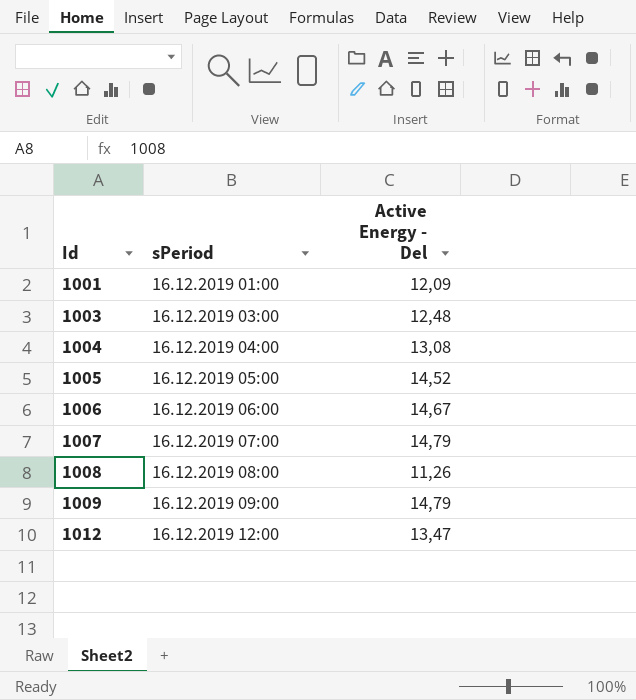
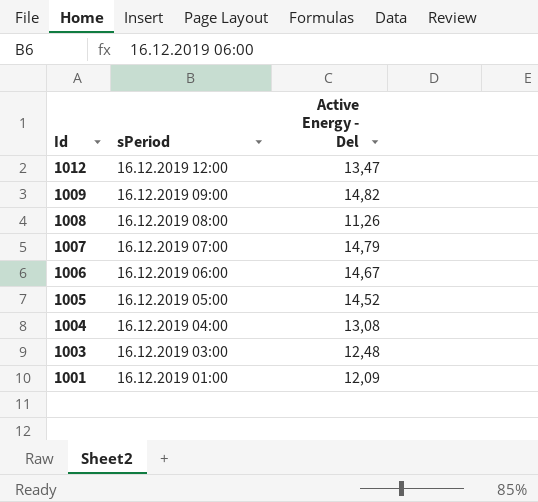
row order: Id ascending -> Id descending
1009 | Active Energy - Del: 14,79 -> 14,82

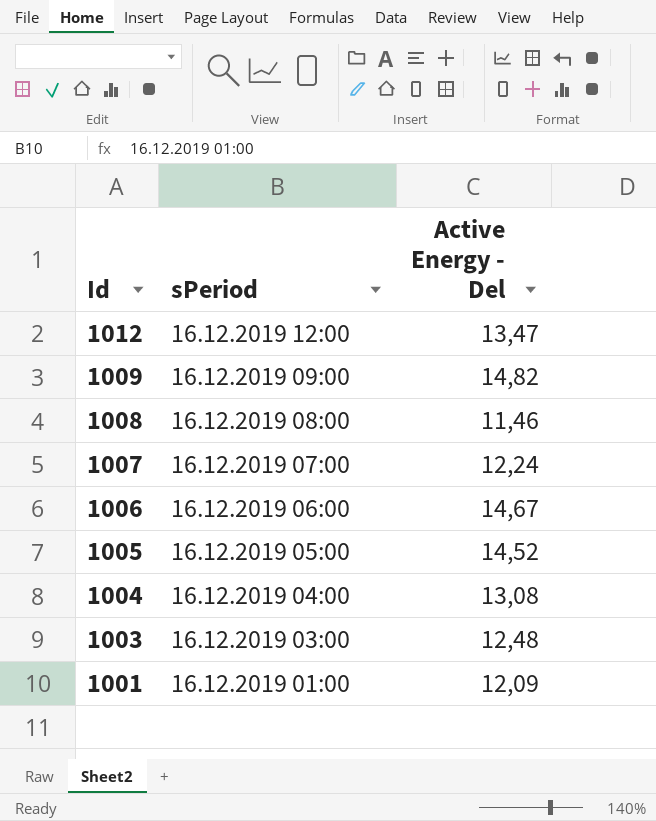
1008 | Active Energy - Del: 11,26 -> 11,46
1007 | Active Energy - Del: 14,79 -> 12,24

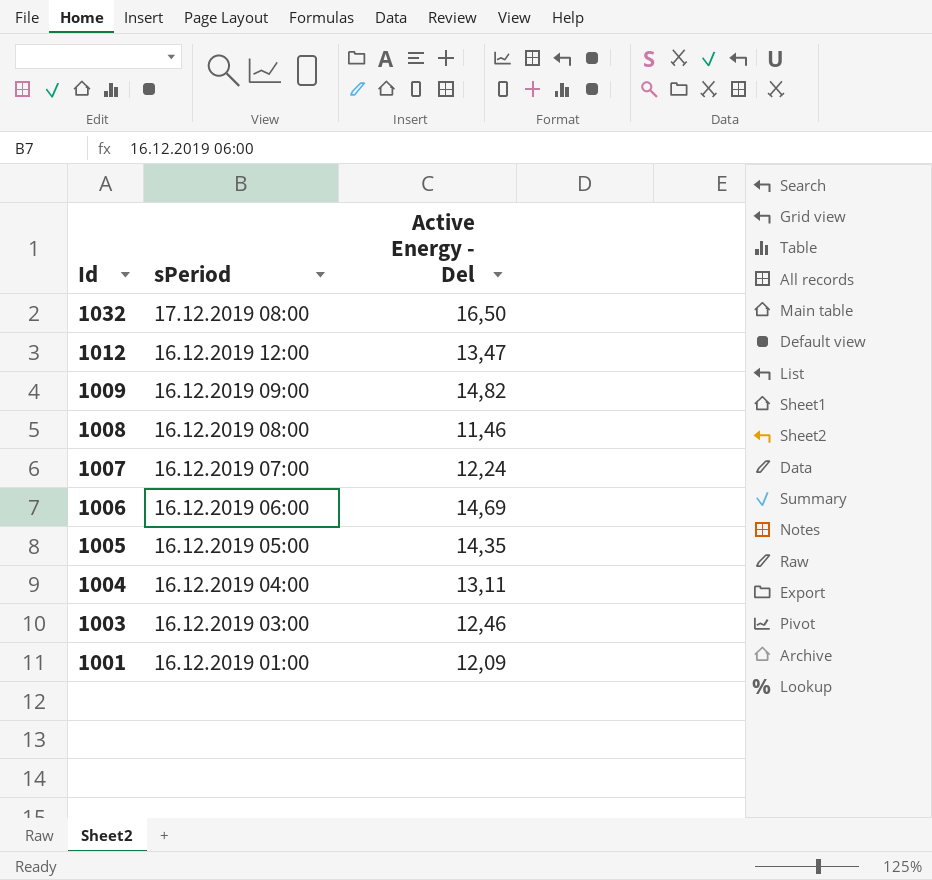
row 1032: none -> 17.12.2019 08:00 | 16,50
1006 | Active Energy - Del: 14,67 -> 14,69
1005 | Active Energy - Del: 14,52 -> 14,35
1004 | Active Energy - Del: 13,08 -> 13,11
1003 | Active Energy - Del: 12,48 -> 12,46

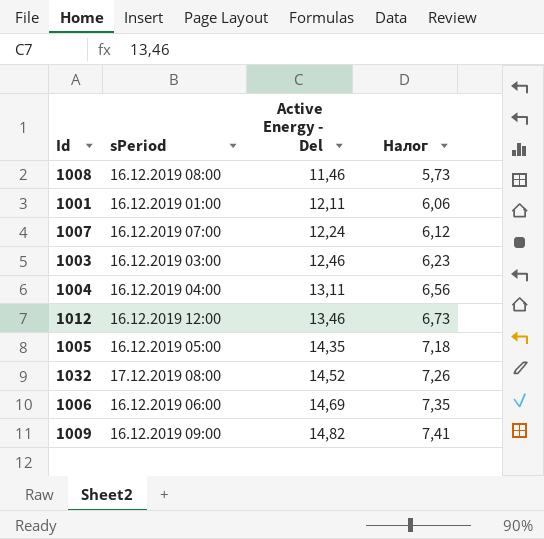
row order: Id descending -> Active Energy - Del ascending
column Налог | formula: none -> [Active Energy - Del] * 0,5
1001 | Active Energy - Del: 12,09 -> 12,11
1012 | Active Energy - Del: 13,47 -> 13,46
1032 | Active Energy - Del: 16,50 -> 14,52

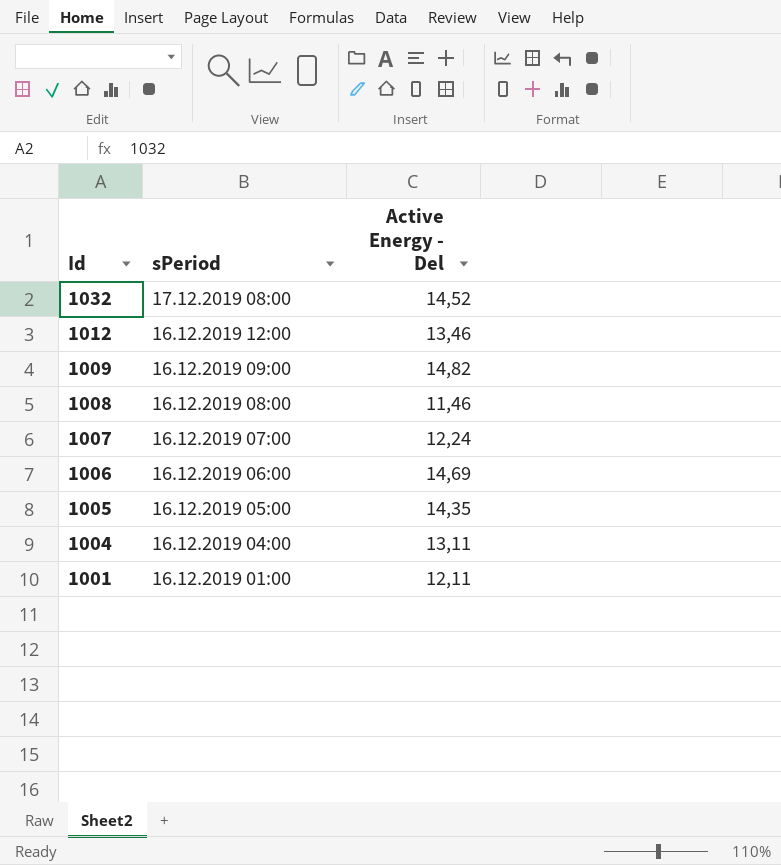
row order: Active Energy - Del ascending -> Id descending
column Налог | formula: [Active Energy - Del] * 0,5 -> none
row 1003: 16.12.2019 03:00 | 12,46 | 6,23 -> none

